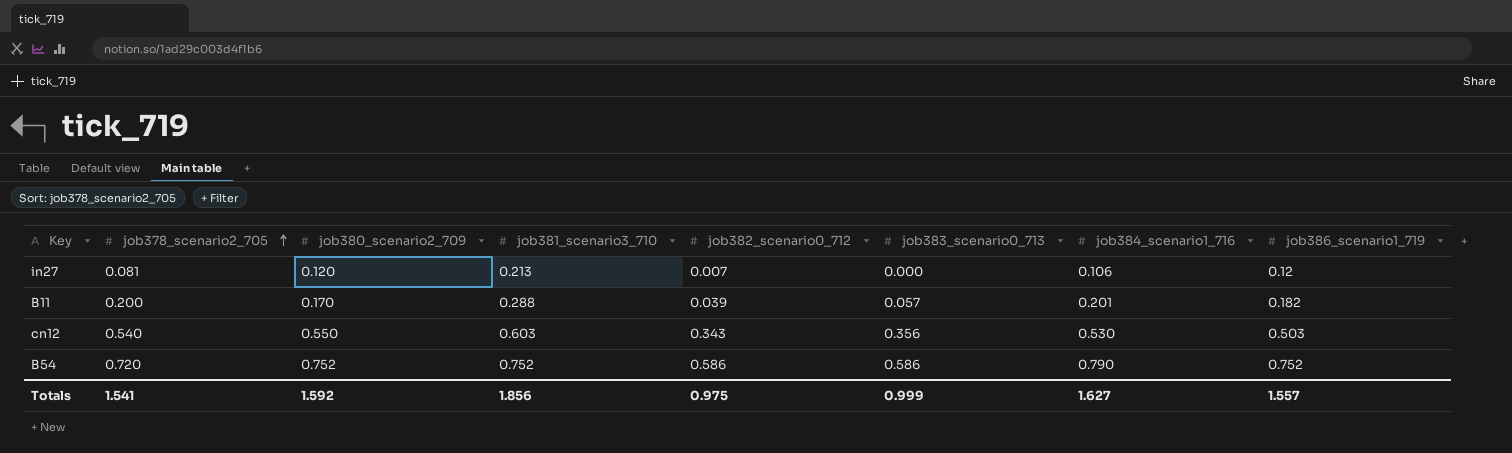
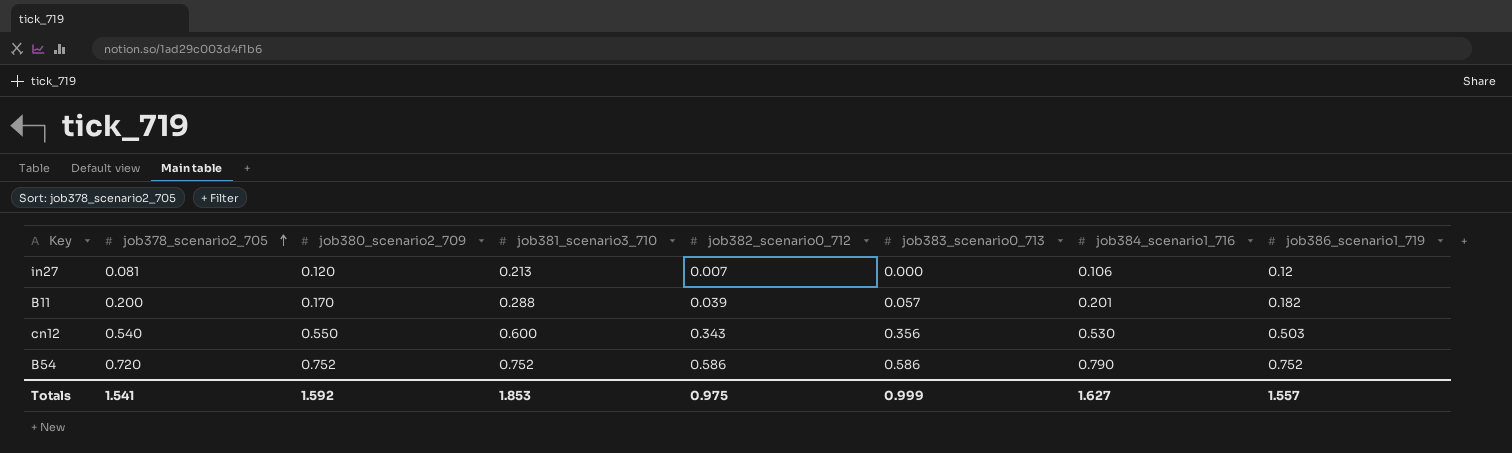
cn12 | job381_scenario3_710: 0.603 -> 0.600
Totals | job381_scenario3_710: 1.856 -> 1.853

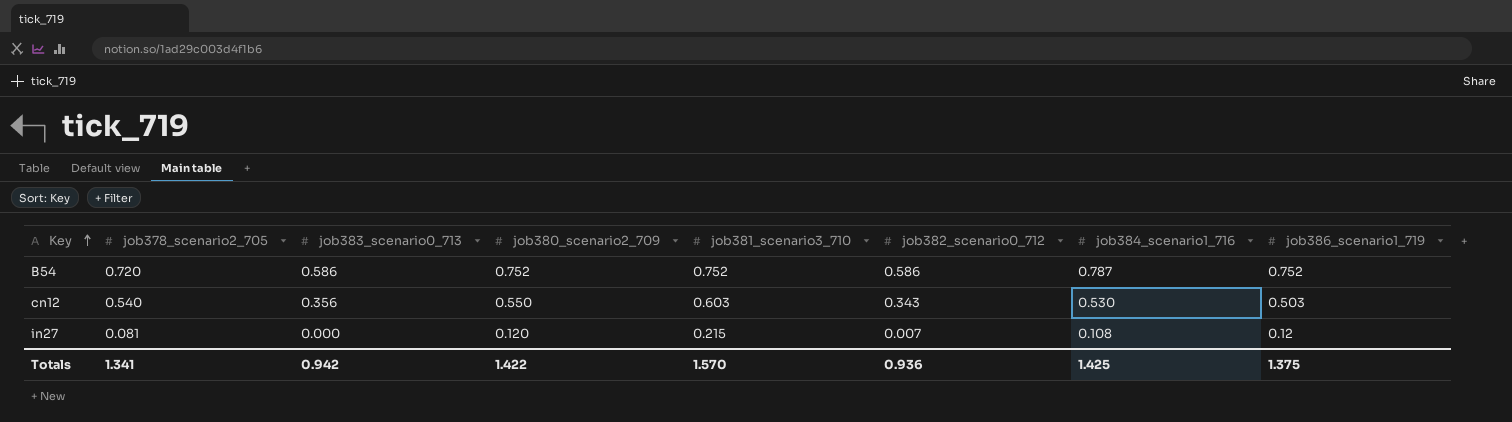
row order: job378_scenario2_705 ascending -> Key ascending
column job383_scenario0_713 | position: 6 -> 3
row B11: 0.200 | 0.170 | 0.288 | 0.039 | 0.057 | 0.201 | 0.182 -> none
B54 | job384_scenario1_716: 0.790 -> 0.787
cn12 | job381_scenario3_710: 0.600 -> 0.603
in27 | job381_scenario3_710: 0.213 -> 0.215
in27 | job384_scenario1_716: 0.106 -> 0.108
Totals | job378_scenario2_705: 1.541 -> 1.341
Totals | job383_scenario0_713: 0.999 -> 0.942
Totals | job380_scenario2_709: 1.592 -> 1.422
Totals | job381_scenario3_710: 1.853 -> 1.570
Totals | job382_scenario0_712: 0.975 -> 0.936
Totals | job384_scenario1_716: 1.627 -> 1.425
Totals | job386_scenario1_719: 1.557 -> 1.375

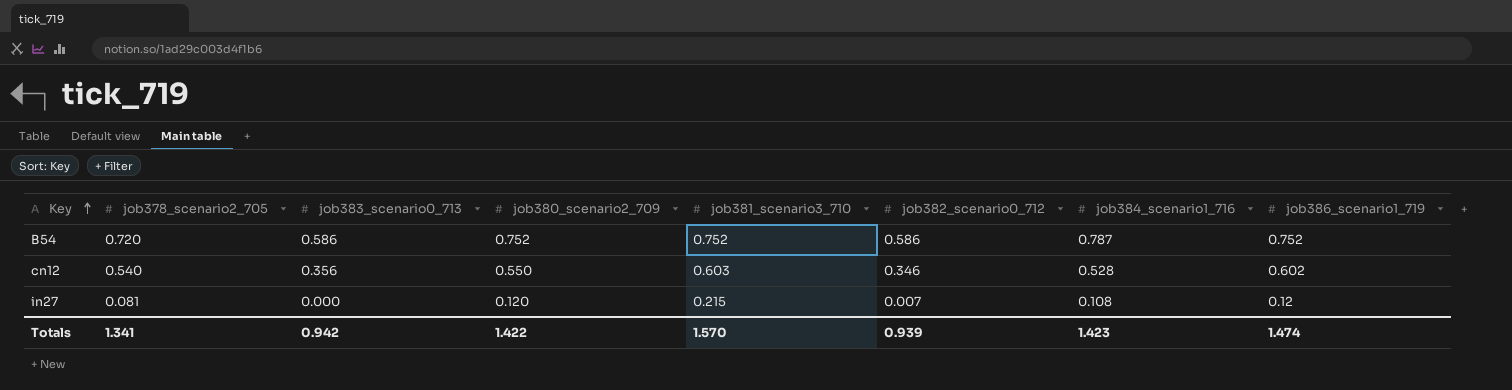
cn12 | job382_scenario0_712: 0.343 -> 0.346
cn12 | job384_scenario1_716: 0.530 -> 0.528
cn12 | job386_scenario1_719: 0.503 -> 0.602
Totals | job382_scenario0_712: 0.936 -> 0.939
Totals | job384_scenario1_716: 1.425 -> 1.423
Totals | job386_scenario1_719: 1.375 -> 1.474

